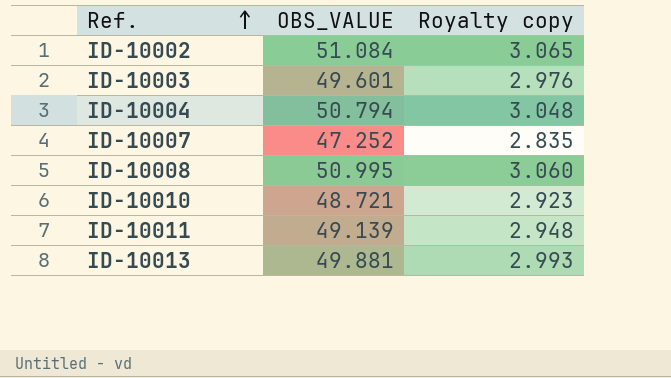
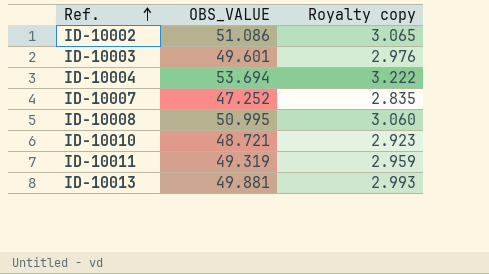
ID-10002 | OBS_VALUE: 51.084 -> 51.086
ID-10004 | OBS_VALUE: 50.794 -> 53.694
ID-10004 | Royalty copy: 3.048 -> 3.222
ID-10011 | OBS_VALUE: 49.139 -> 49.319
ID-10011 | Royalty copy: 2.948 -> 2.959

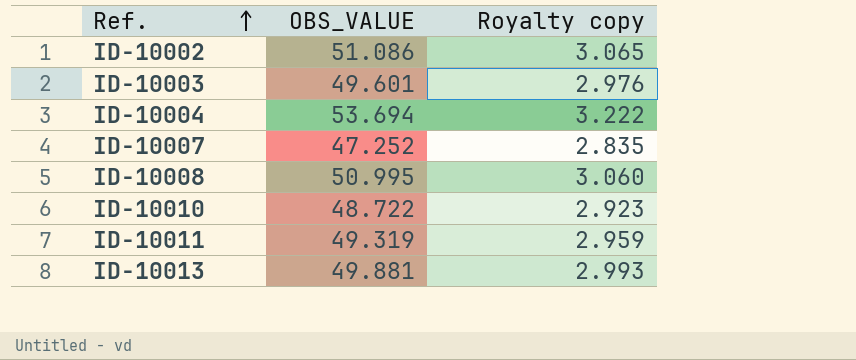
ID-10010 | OBS_VALUE: 48.721 -> 48.722

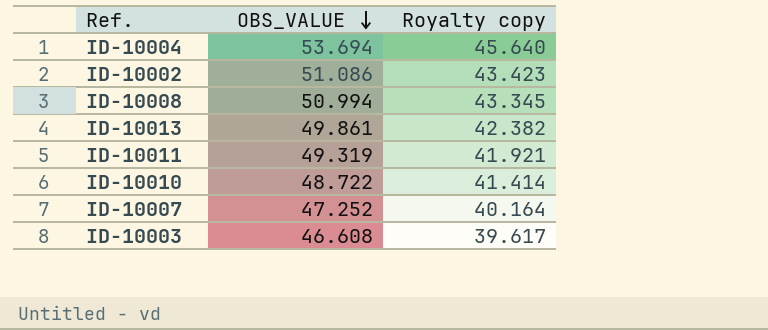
row order: Ref. ascending -> OBS_VALUE descending
column Royalty copy | formula: [OBS_VALUE] * 0.06 -> [OBS_VALUE] * 0.85
ID-10008 | OBS_VALUE: 50.995 -> 50.994
ID-10013 | OBS_VALUE: 49.881 -> 49.861
ID-10003 | OBS_VALUE: 49.601 -> 46.608

